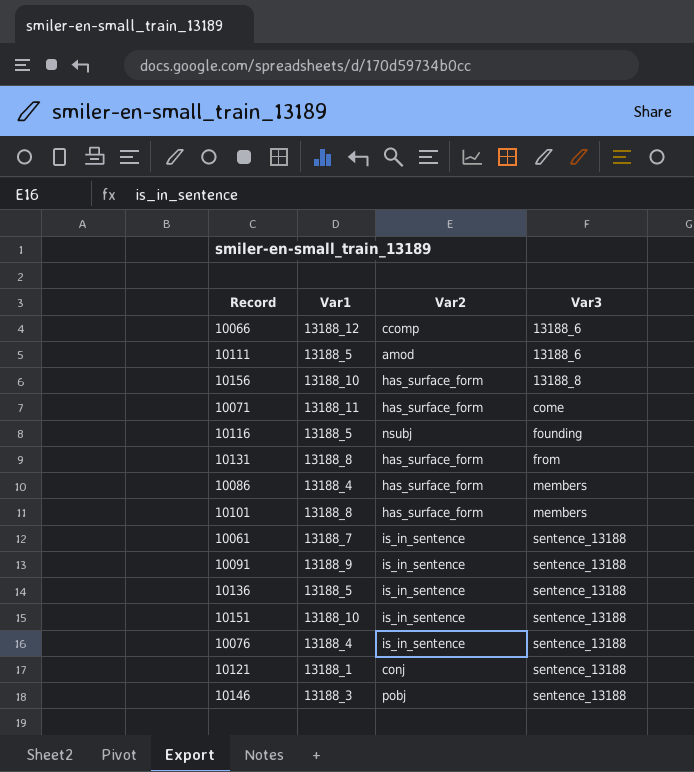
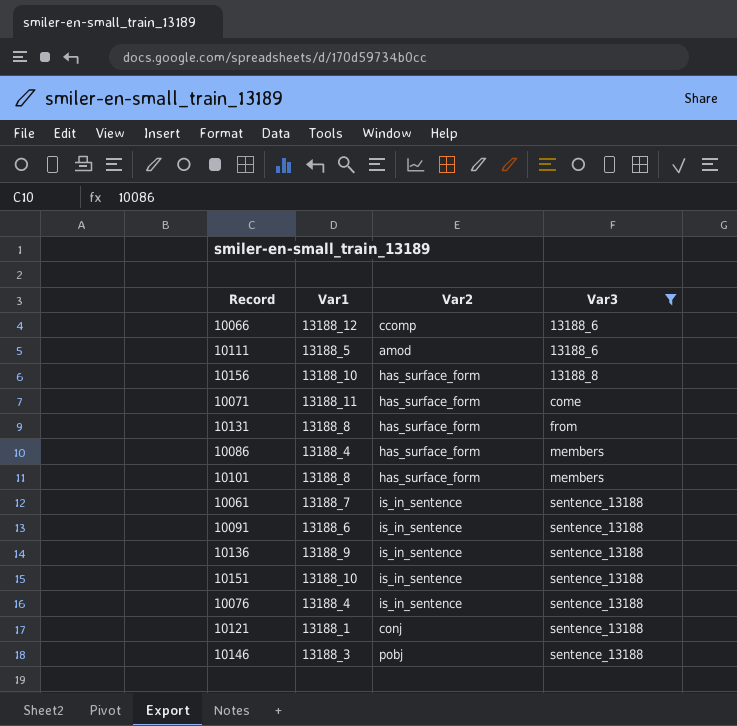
filter: none -> Var3 != founding
10091 | Var1: 13188_9 -> 13188_6
10136 | Var1: 13188_5 -> 13188_9

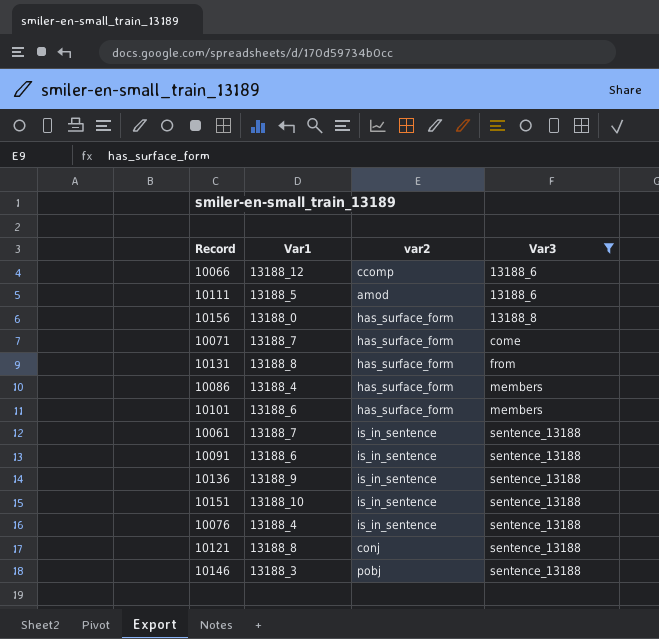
column name: Var2 -> var2
10156 | Var1: 13188_10 -> 13188_0
10071 | Var1: 13188_11 -> 13188_7
10101 | Var1: 13188_8 -> 13188_6
10121 | Var1: 13188_1 -> 13188_8

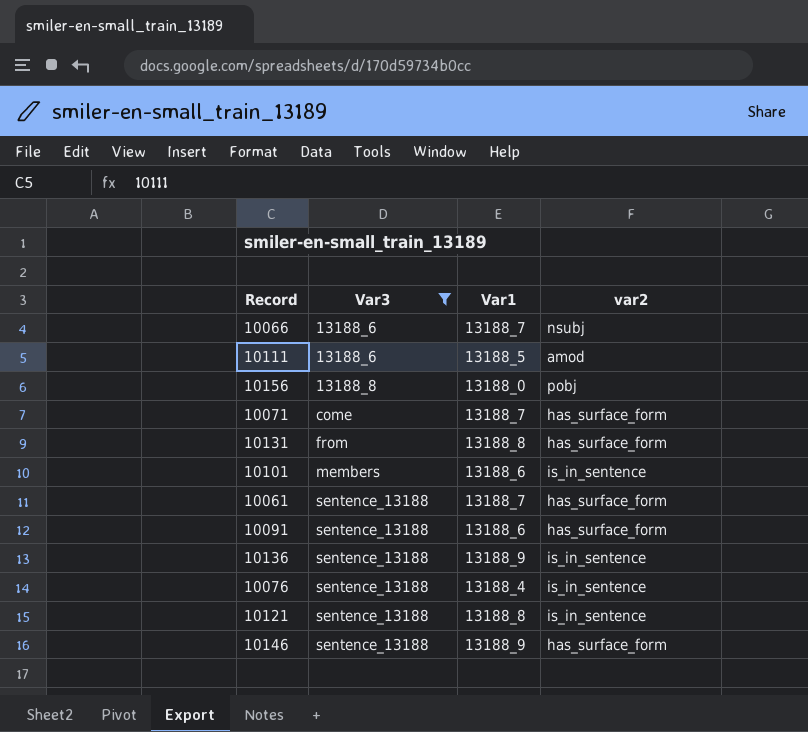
column Var3 | position: 4 -> 2
row 10086: 13188_4 | has_surface_form | members -> none
row 10151: 13188_10 | is_in_sentence | sentence_13188 -> none
10066 | Var1: 13188_12 -> 13188_7
10066 | var2: ccomp -> nsubj
10156 | var2: has_surface_form -> pobj
10101 | var2: has_surface_form -> is_in_sentence
10061 | var2: is_in_sentence -> has_surface_form
10091 | var2: is_in_sentence -> has_surface_form
10121 | var2: conj -> is_in_sentence
10146 | Var1: 13188_3 -> 13188_9
10146 | var2: pobj -> has_surface_form

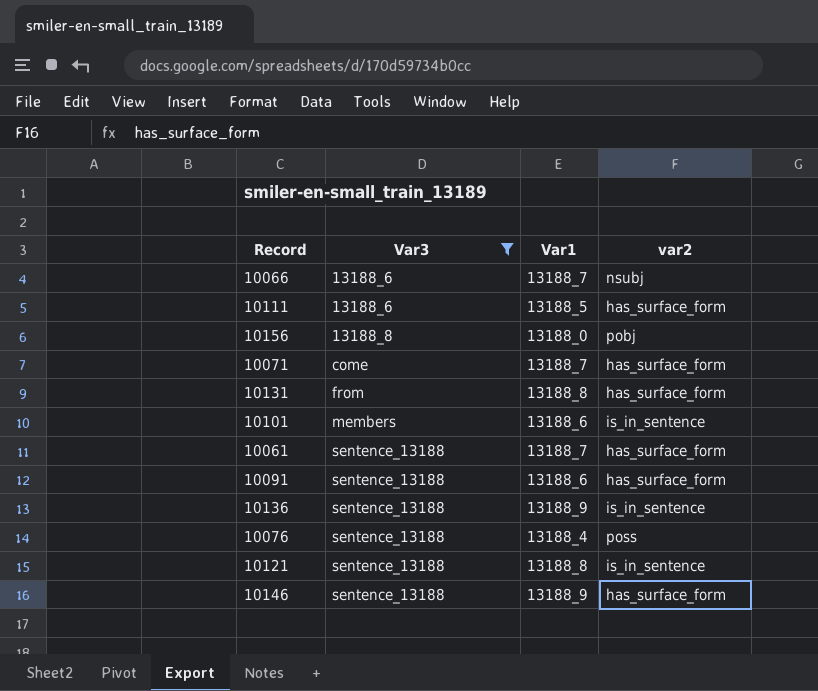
10111 | var2: amod -> has_surface_form
10076 | var2: is_in_sentence -> poss

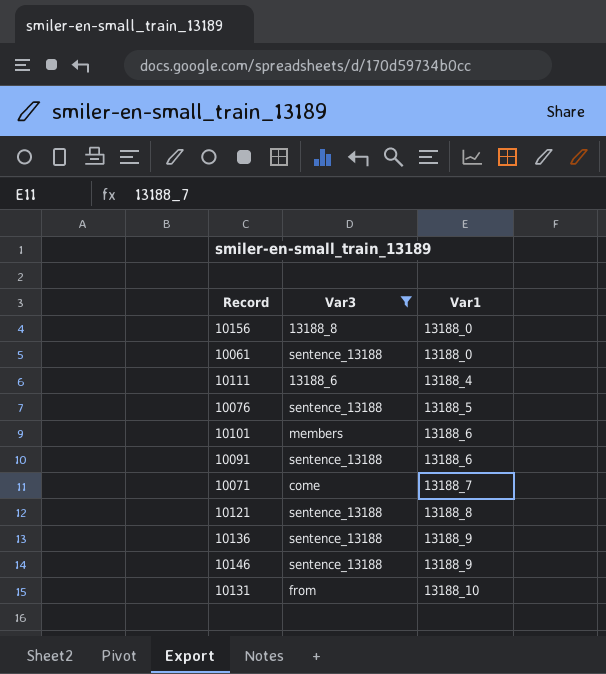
row order: Var3 ascending -> Var1 ascending
column var2 | position: 4 -> none
row 10066: 13188_6 | 13188_7 | nsubj -> none
10061 | Var1: 13188_7 -> 13188_0
10111 | Var1: 13188_5 -> 13188_4
10076 | Var1: 13188_4 -> 13188_5
10131 | Var1: 13188_8 -> 13188_10

